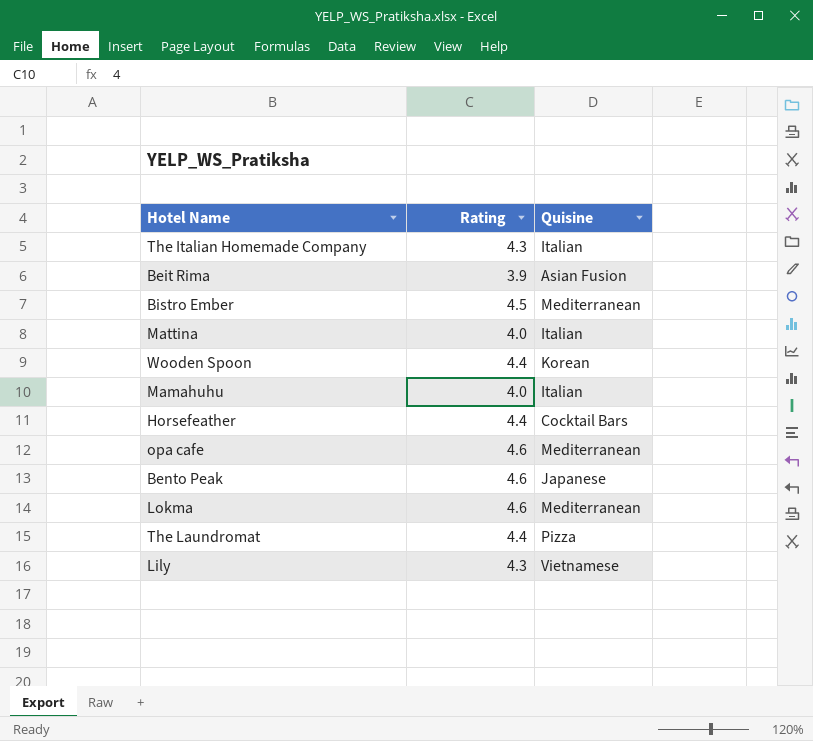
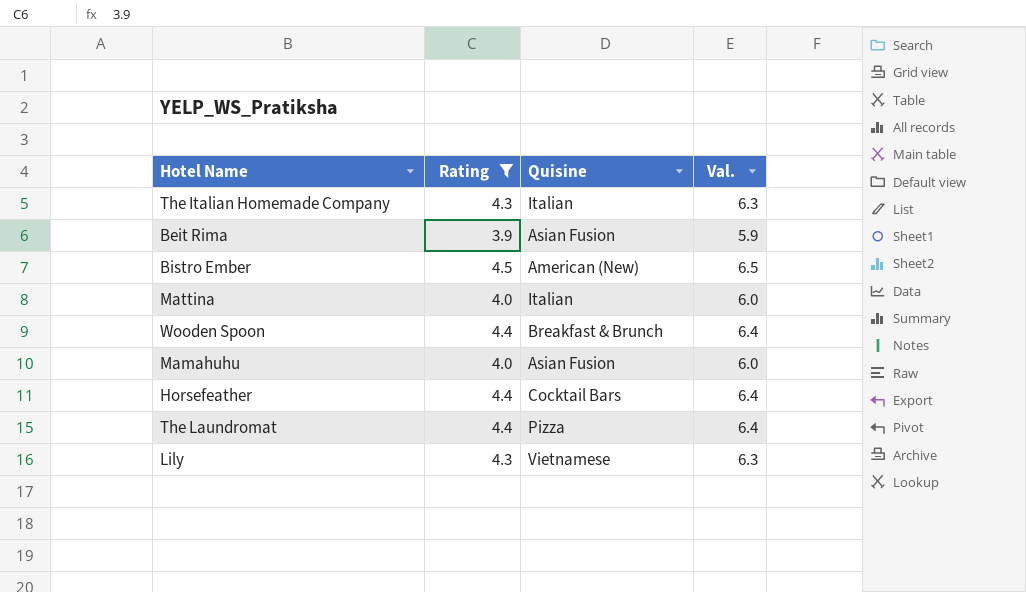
filter: none -> Rating != 4.6
column Val. | formula: none -> [Rating] + 2
Bistro Ember | Quisine: Mediterranean -> American (New)
Wooden Spoon | Quisine: Korean -> Breakfast & Brunch
Mamahuhu | Quisine: Italian -> Asian Fusion

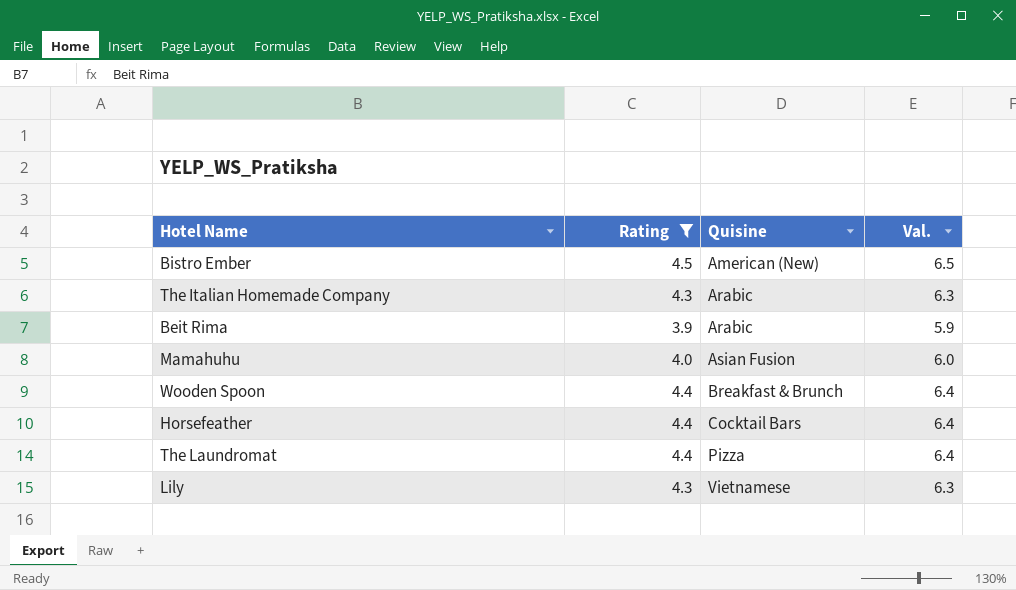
row order: none -> Quisine ascending
row Mattina: 4.0 | Italian | 6.0 -> none
The Italian Homemade Company | Quisine: Italian -> Arabic
Beit Rima | Quisine: Asian Fusion -> Arabic

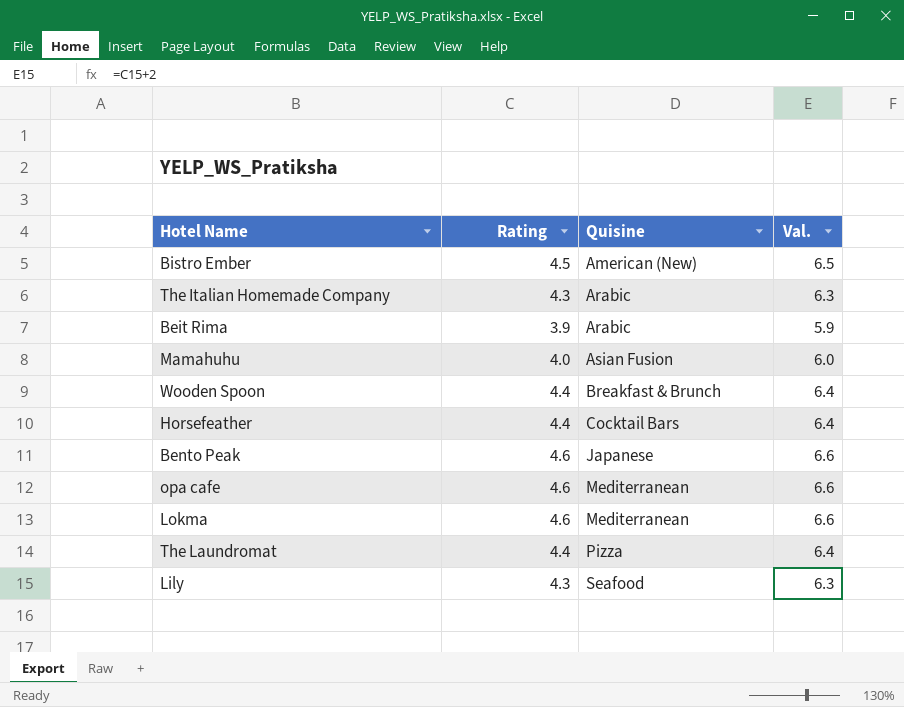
filter: Rating != 4.6 -> none
Lily | Quisine: Vietnamese -> Seafood

